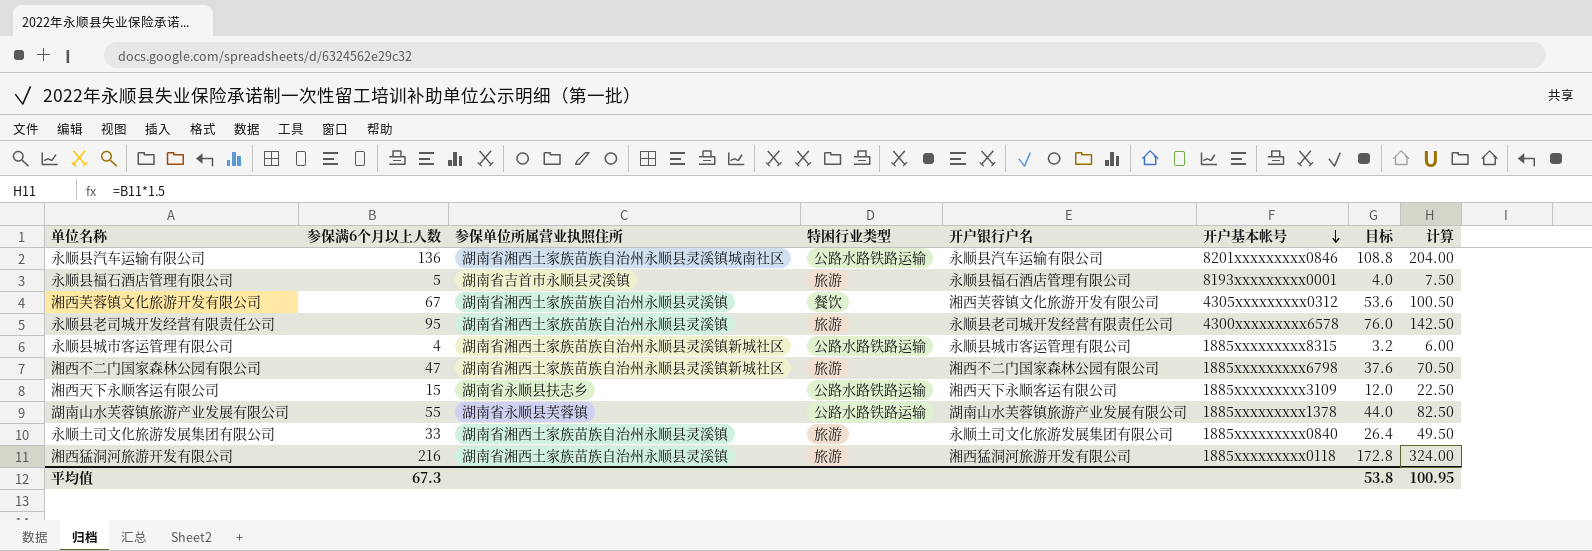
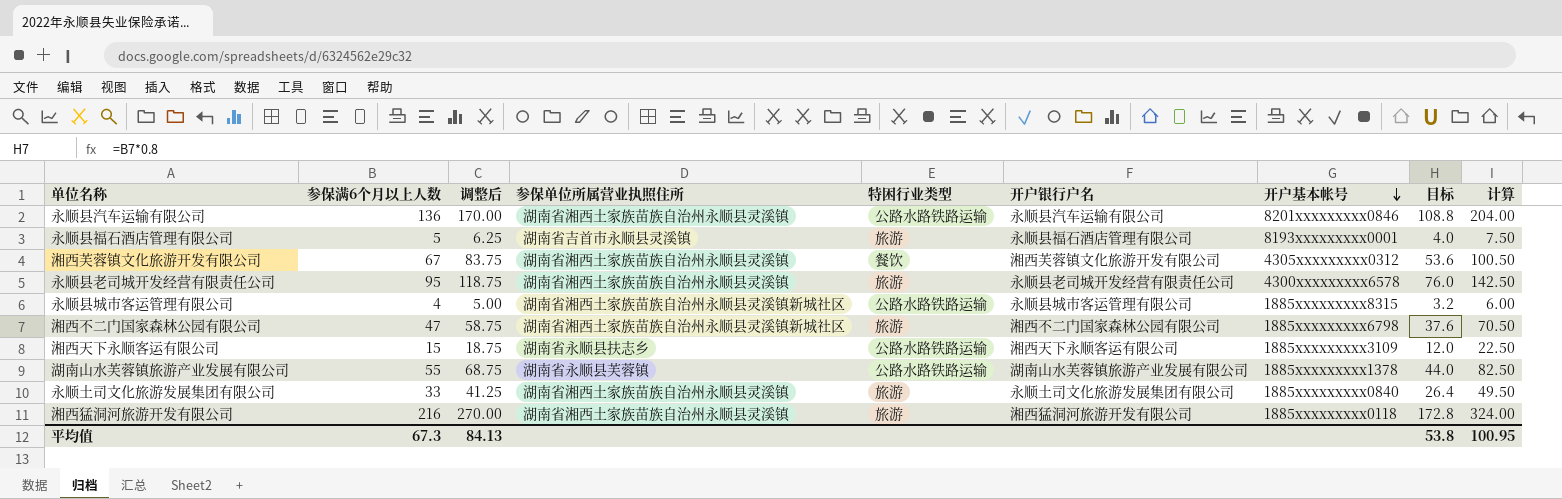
column 调整后 | formula: none -> [参保满6个月以上人数] * 1.25
永顺县汽车运输有限公司 | 参保单位所属营业执照住所: 湖南省湘西土家族苗族自治州永顺县灵溪镇城南社区 -> 湖南省湘西土家族苗族自治州永顺县灵溪镇

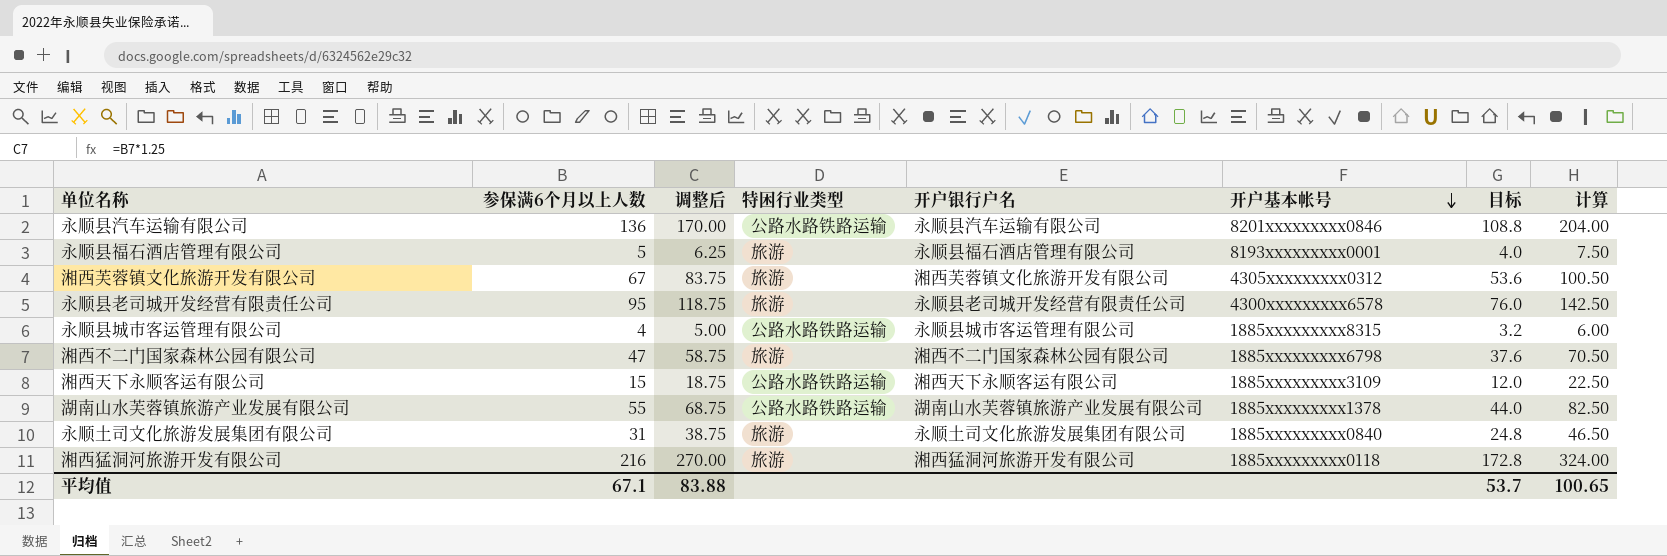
column 参保单位所属营业执照住所 | position: 4 -> none
湘西芙蓉镇文化旅游开发有限公司 | 特困行业类型: 餐饮 -> 旅游
永顺土司文化旅游发展集团有限公司 | 参保满6个月以上人数: 33 -> 31
永顺土司文化旅游发展集团有限公司 | 调整后: 41.25 -> 38.75
永顺土司文化旅游发展集团有限公司 | 目标: 26.4 -> 24.8
永顺土司文化旅游发展集团有限公司 | 计算: 49.50 -> 46.50
平均值 | 参保满6个月以上人数: 67.3 -> 67.1
平均值 | 调整后: 84.13 -> 83.88
平均值 | 目标: 53.8 -> 53.7
平均值 | 计算: 100.95 -> 100.65

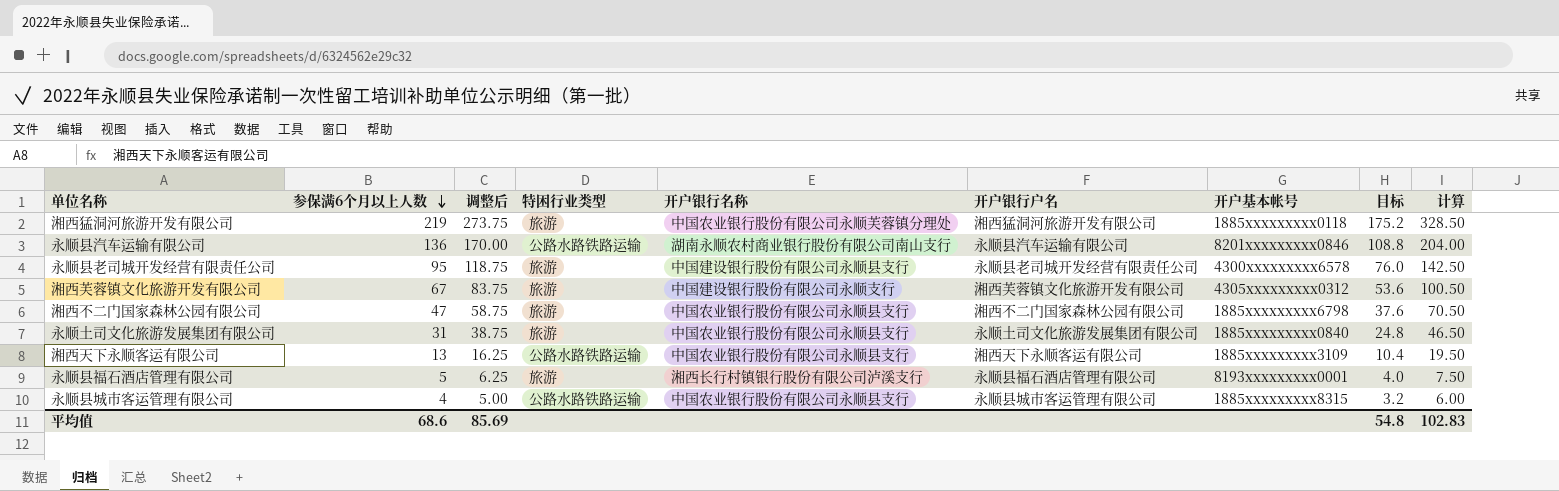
row order: 开户基本帐号 descending -> 参保满6个月以上人数 descending
column 开户银行名称 | position: none -> 5
row 湖南山水芙蓉镇旅游产业发展有限公司: 55 | 68.75 | 公路水路铁路运输 | 湖南山水芙蓉镇旅游产业发展有限公司 | 1885xxxxxxxxx1378 | 44.0 | 82.50 -> none
湘西猛洞河旅游开发有限公司 | 参保满6个月以上人数: 216 -> 219
湘西猛洞河旅游开发有限公司 | 调整后: 270.00 -> 273.75
湘西猛洞河旅游开发有限公司 | 目标: 172.8 -> 175.2
湘西猛洞河旅游开发有限公司 | 计算: 324.00 -> 328.50
湘西天下永顺客运有限公司 | 参保满6个月以上人数: 15 -> 13
湘西天下永顺客运有限公司 | 调整后: 18.75 -> 16.25
湘西天下永顺客运有限公司 | 目标: 12.0 -> 10.4
湘西天下永顺客运有限公司 | 计算: 22.50 -> 19.50
平均值 | 参保满6个月以上人数: 67.1 -> 68.6
平均值 | 调整后: 83.88 -> 85.69
平均值 | 目标: 53.7 -> 54.8
平均值 | 计算: 100.65 -> 102.83

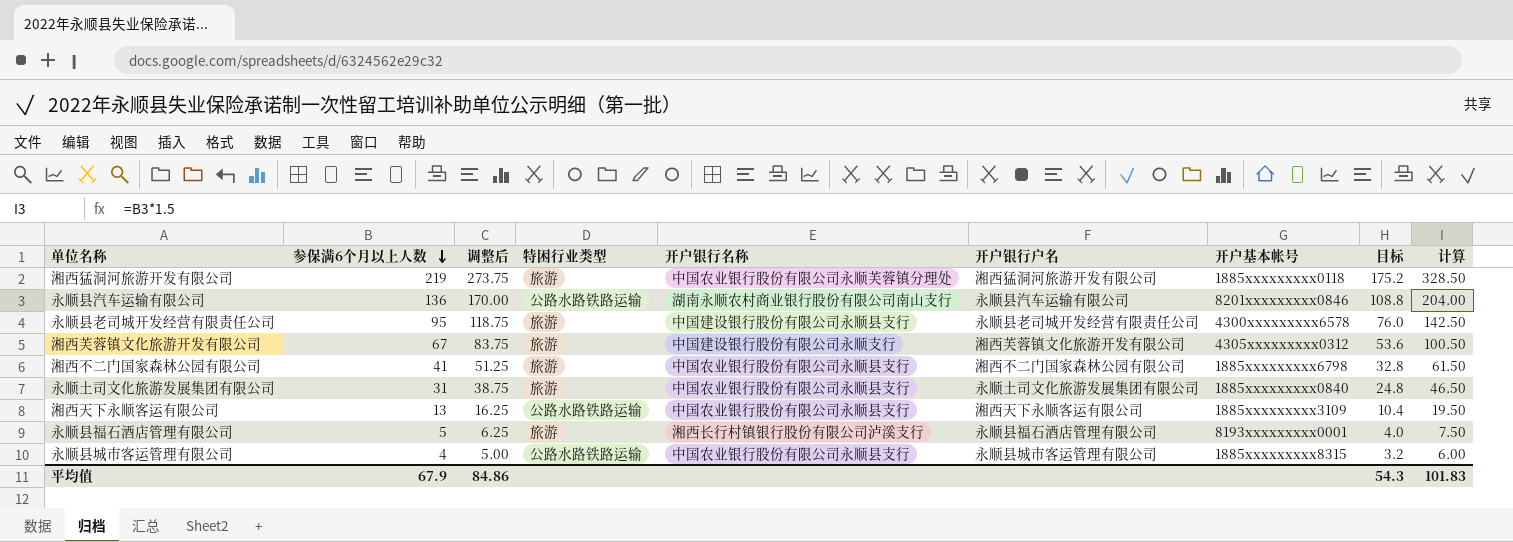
湘西不二门国家森林公园有限公司 | 参保满6个月以上人数: 47 -> 41
湘西不二门国家森林公园有限公司 | 调整后: 58.75 -> 51.25
湘西不二门国家森林公园有限公司 | 目标: 37.6 -> 32.8
湘西不二门国家森林公园有限公司 | 计算: 70.50 -> 61.50
平均值 | 参保满6个月以上人数: 68.6 -> 67.9
平均值 | 调整后: 85.69 -> 84.86
平均值 | 目标: 54.8 -> 54.3
平均值 | 计算: 102.83 -> 101.83

